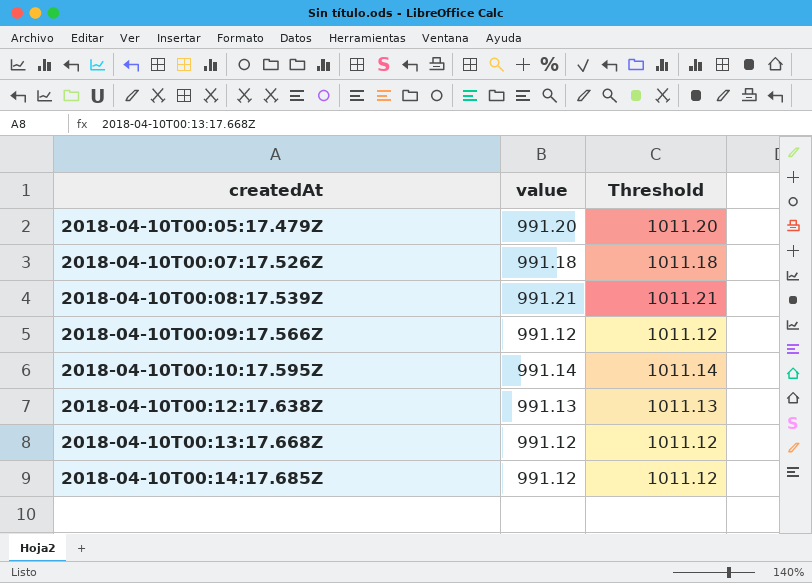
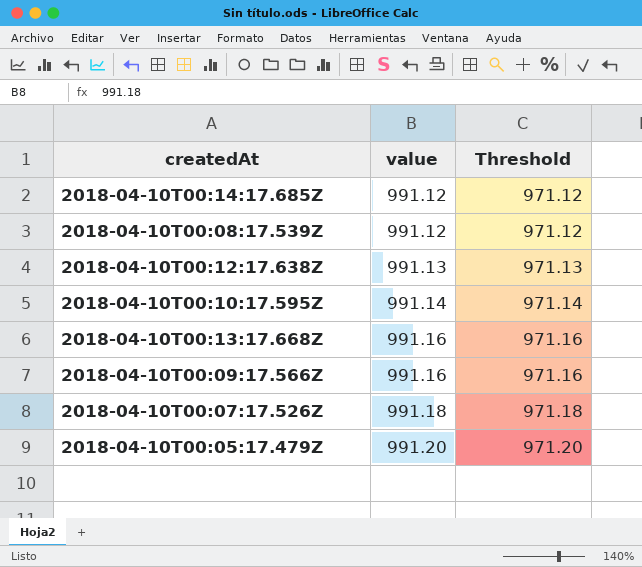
row order: createdAt ascending -> value ascending
column Threshold | formula: [value] + 20 -> [value] - 20
2018-04-10T00:08:17.539Z | value: 991.21 -> 991.12
2018-04-10T00:13:17.668Z | value: 991.12 -> 991.16
2018-04-10T00:09:17.566Z | value: 991.12 -> 991.16

